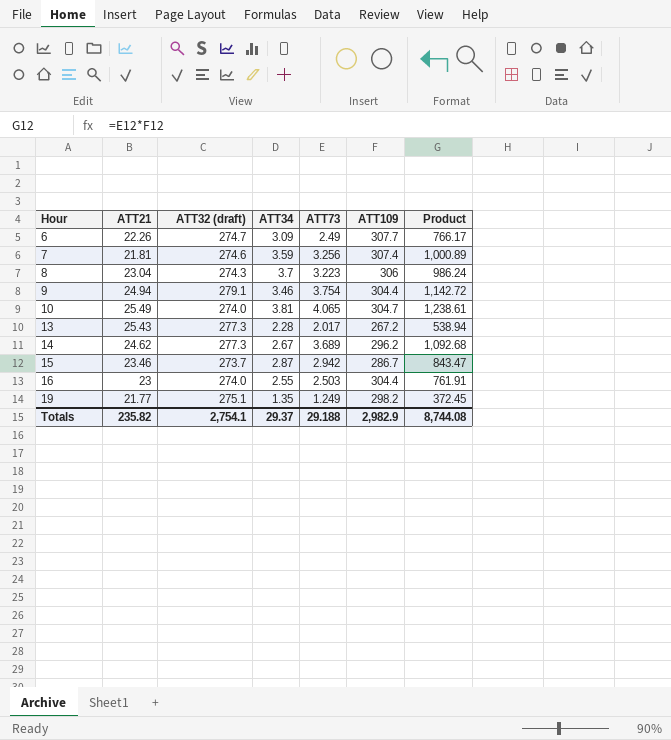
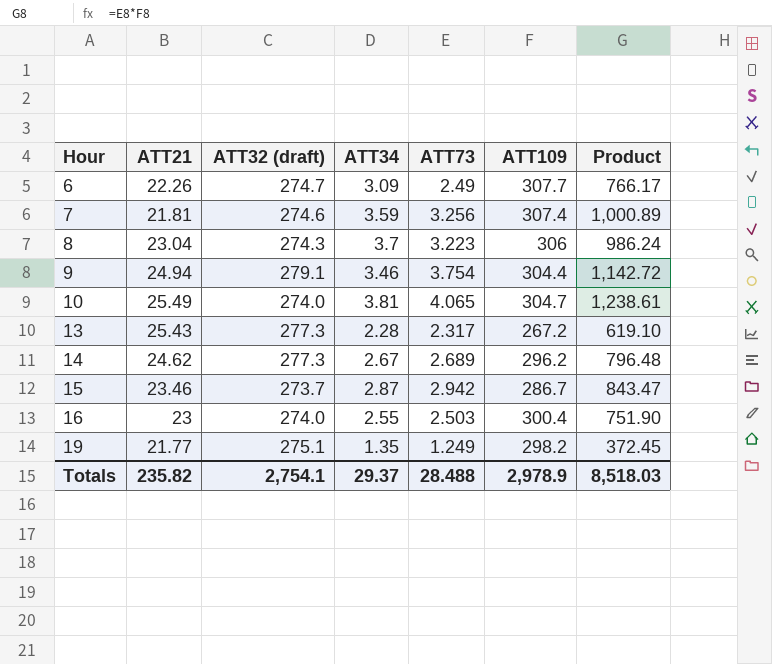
13 | ATT73: 2.017 -> 2.317
13 | Product: 538.94 -> 619.10
14 | ATT73: 3.689 -> 2.689
14 | Product: 1,092.68 -> 796.48
16 | ATT109: 304.4 -> 300.4
16 | Product: 761.91 -> 751.90
Totals | ATT73: 29.188 -> 28.488
Totals | ATT109: 2,982.9 -> 2,978.9
Totals | Product: 8,744.08 -> 8,518.03

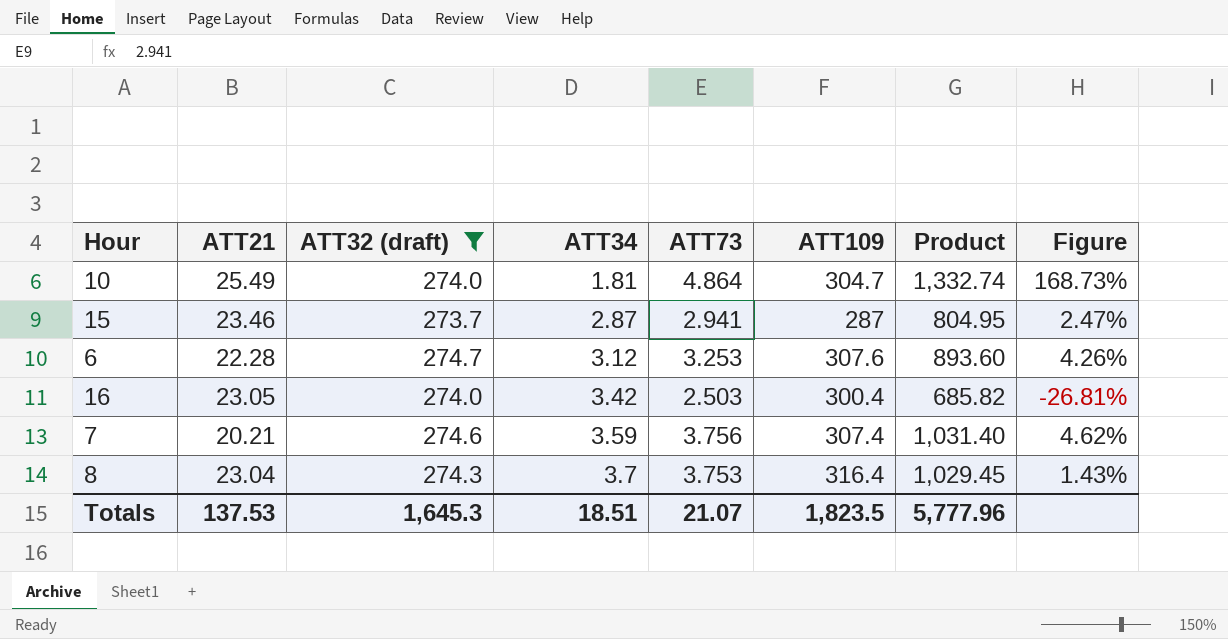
filter: none -> ATT32 (draft) <= 274.7
row order: Hour ascending -> ATT34 ascending
column Product | formula: [ATT73] * [ATT109] -> [ATT32 (draft)] * [ATT73]
column Figure | formula: none -> ([ATT73] - [ATT34]) / [ATT34]
10 | ATT34: 3.81 -> 1.81
10 | ATT73: 4.065 -> 4.864
15 | ATT73: 2.942 -> 2.941
15 | ATT109: 286.7 -> 287
6 | ATT21: 22.26 -> 22.28
6 | ATT34: 3.09 -> 3.12
6 | ATT73: 2.49 -> 3.253
6 | ATT109: 307.7 -> 307.6
16 | ATT21: 23 -> 23.05
16 | ATT34: 2.55 -> 3.42
7 | ATT21: 21.81 -> 20.21
7 | ATT73: 3.256 -> 3.756
8 | ATT73: 3.223 -> 3.753
8 | ATT109: 306 -> 316.4
Totals | ATT21: 235.82 -> 137.53
Totals | ATT32 (draft): 2,754.1 -> 1,645.3
Totals | ATT34: 29.37 -> 18.51
Totals | ATT73: 28.488 -> 21.07
Totals | ATT109: 2,978.9 -> 1,823.5
Totals | Product: 8,518.03 -> 5,777.96

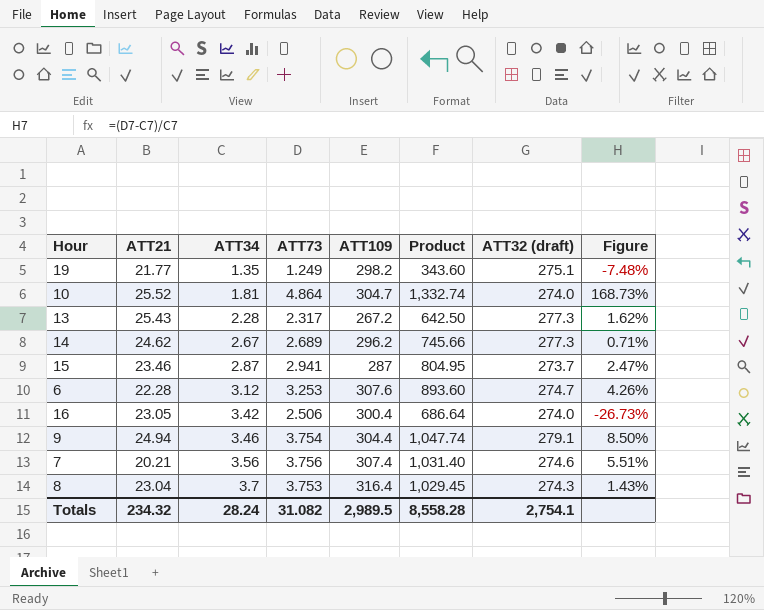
filter: ATT32 (draft) <= 274.7 -> none
column ATT32 (draft) | position: 3 -> 7
10 | ATT21: 25.49 -> 25.52
16 | ATT73: 2.503 -> 2.506
16 | Product: 685.82 -> 686.64
16 | Figure: -26.81% -> -26.73%
7 | ATT34: 3.59 -> 3.56
7 | Figure: 4.62% -> 5.51%
Totals | ATT21: 137.53 -> 234.32
Totals | ATT34: 18.51 -> 28.24
Totals | ATT73: 21.07 -> 31.082
Totals | ATT109: 1,823.5 -> 2,989.5
Totals | Product: 5,777.96 -> 8,558.28
Totals | ATT32 (draft): 1,645.3 -> 2,754.1

